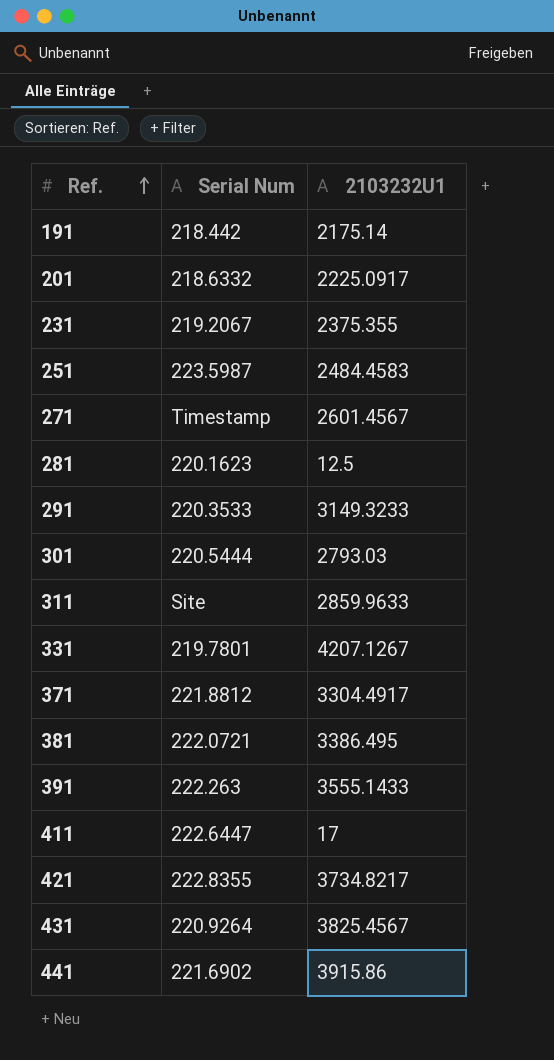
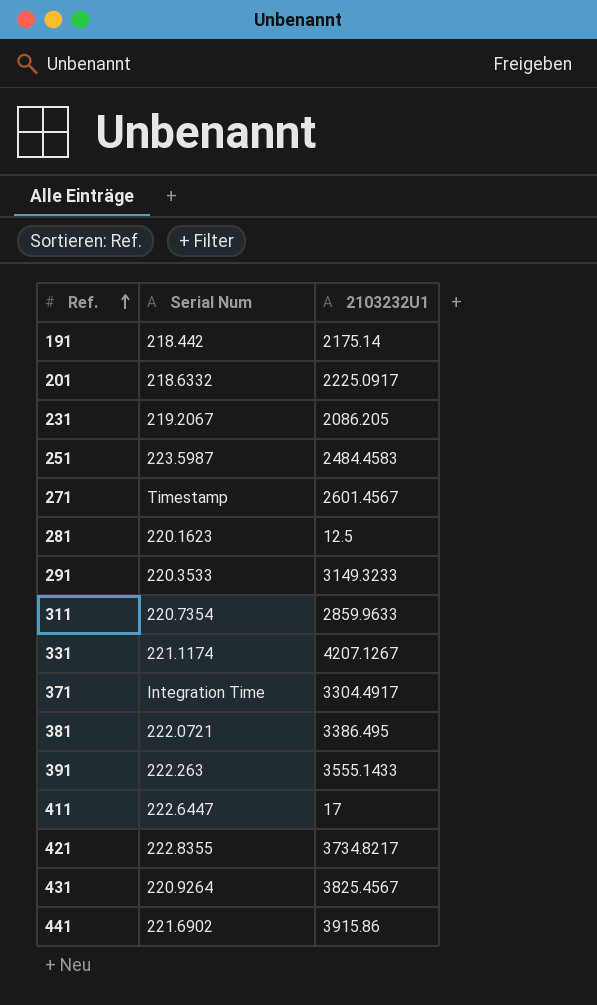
row 301: 220.5444 | 2793.03 -> none
231 | 2103232U1: 2375.355 -> 2086.205
311 | Serial Num: Site -> 220.7354
331 | Serial Num: 219.7801 -> 221.1174
371 | Serial Num: 221.8812 -> Integration Time

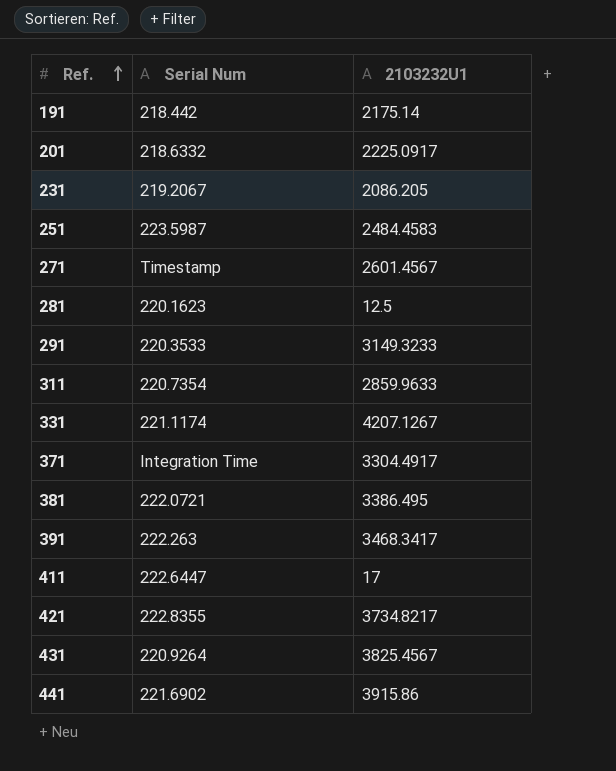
391 | 2103232U1: 3555.1433 -> 3468.3417

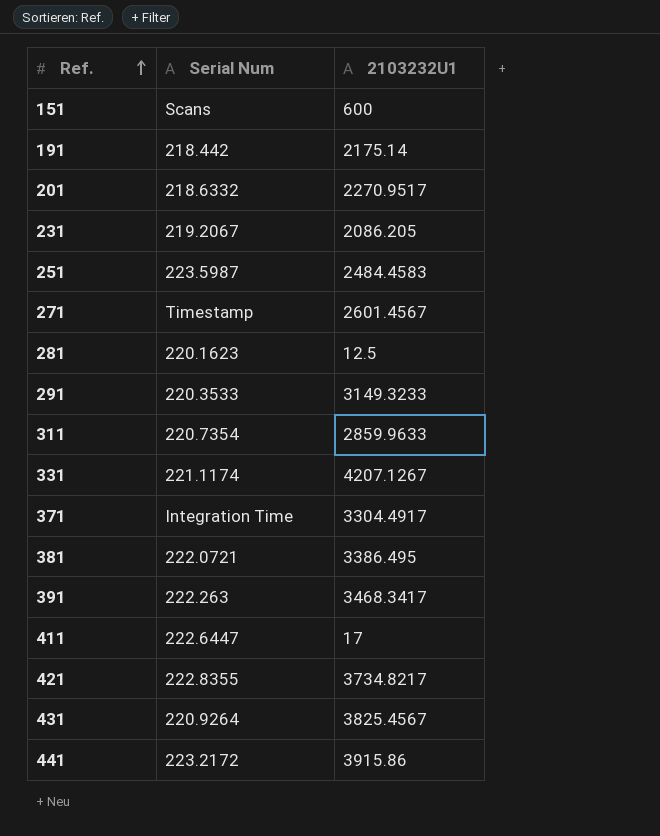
row 151: none -> Scans | 600
201 | 2103232U1: 2225.0917 -> 2270.9517
441 | Serial Num: 221.6902 -> 223.2172

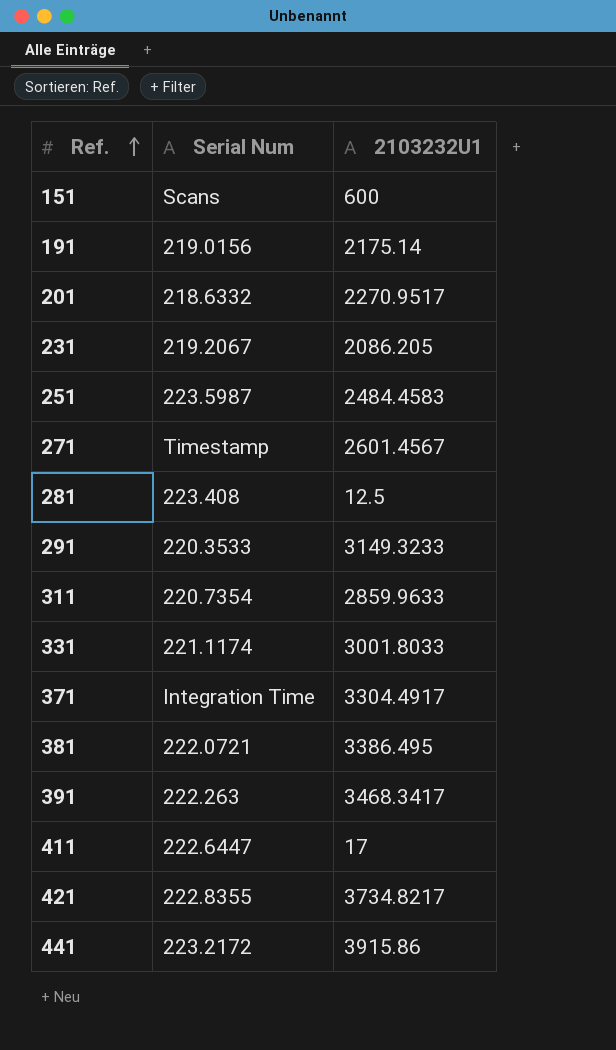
row 431: 220.9264 | 3825.4567 -> none
191 | Serial Num: 218.442 -> 219.0156
281 | Serial Num: 220.1623 -> 223.408
331 | 2103232U1: 4207.1267 -> 3001.8033

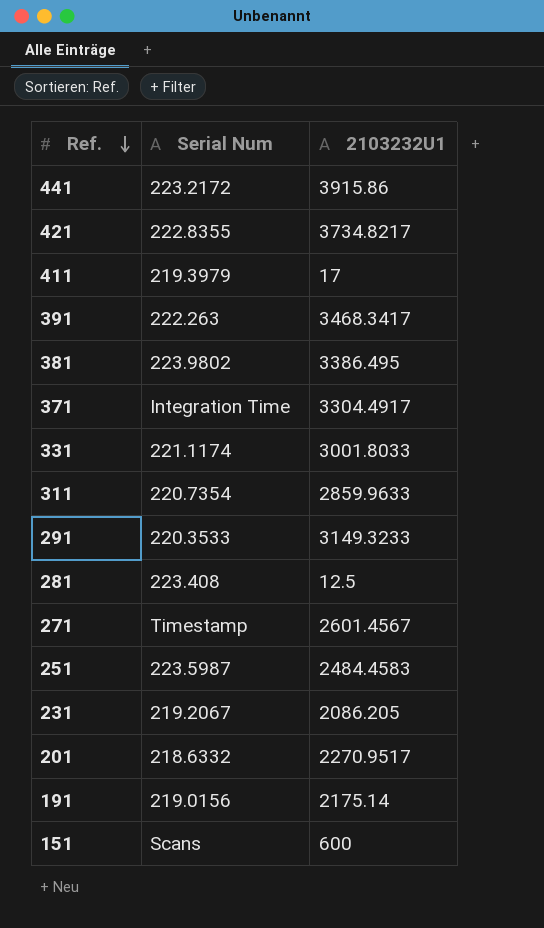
row order: Ref. ascending -> Ref. descending
411 | Serial Num: 222.6447 -> 219.3979
381 | Serial Num: 222.0721 -> 223.9802

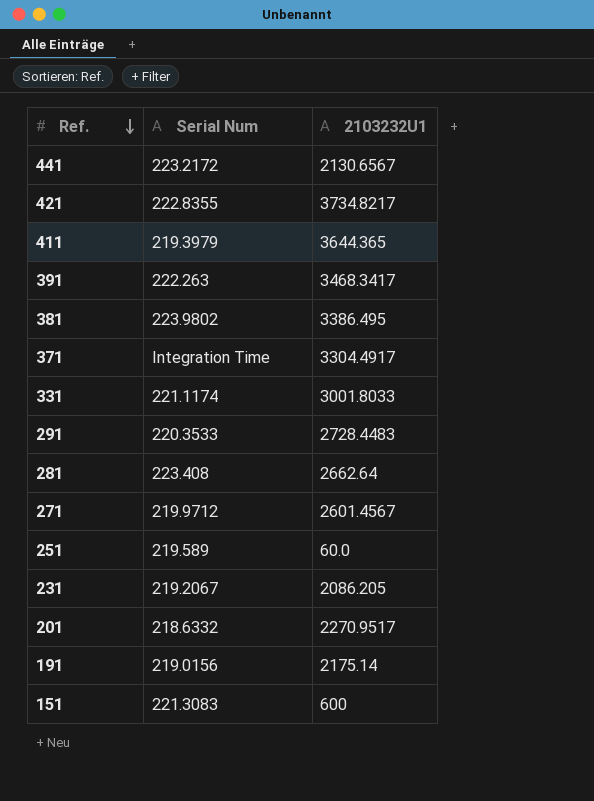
row 311: 220.7354 | 2859.9633 -> none
441 | 2103232U1: 3915.86 -> 2130.6567
411 | 2103232U1: 17 -> 3644.365
291 | 2103232U1: 3149.3233 -> 2728.4483
281 | 2103232U1: 12.5 -> 2662.64
271 | Serial Num: Timestamp -> 219.9712
251 | Serial Num: 223.5987 -> 219.589
251 | 2103232U1: 2484.4583 -> 60.0
151 | Serial Num: Scans -> 221.3083

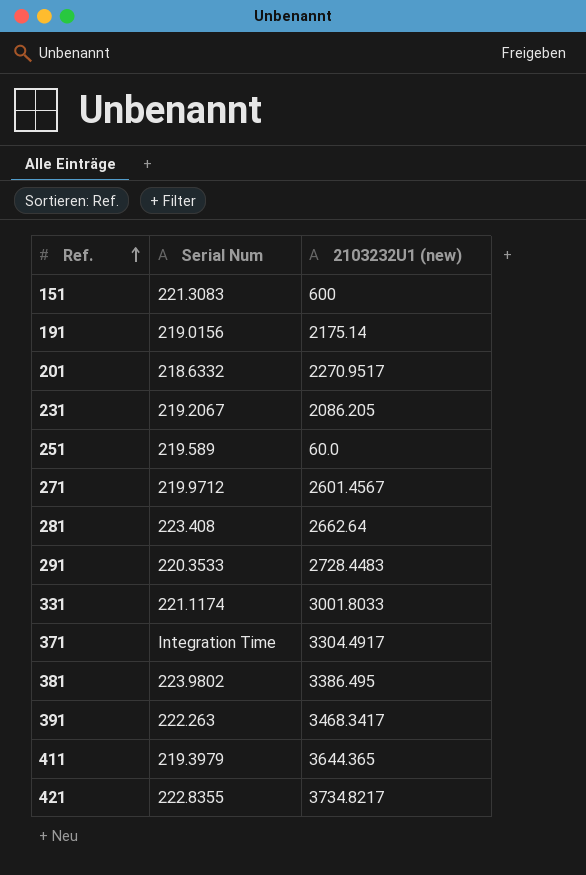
row order: Ref. descending -> Ref. ascending
column name: 2103232U1 -> 2103232U1 (new)
row 441: 223.2172 | 2130.6567 -> none

